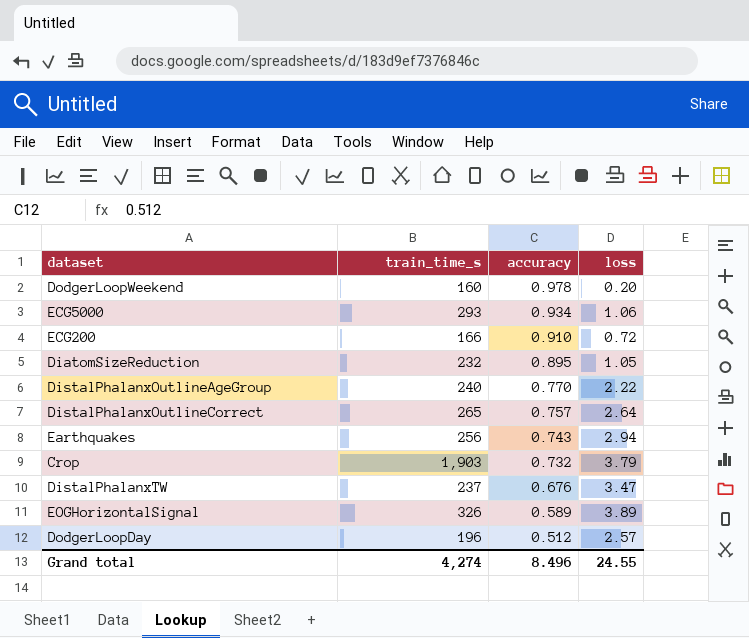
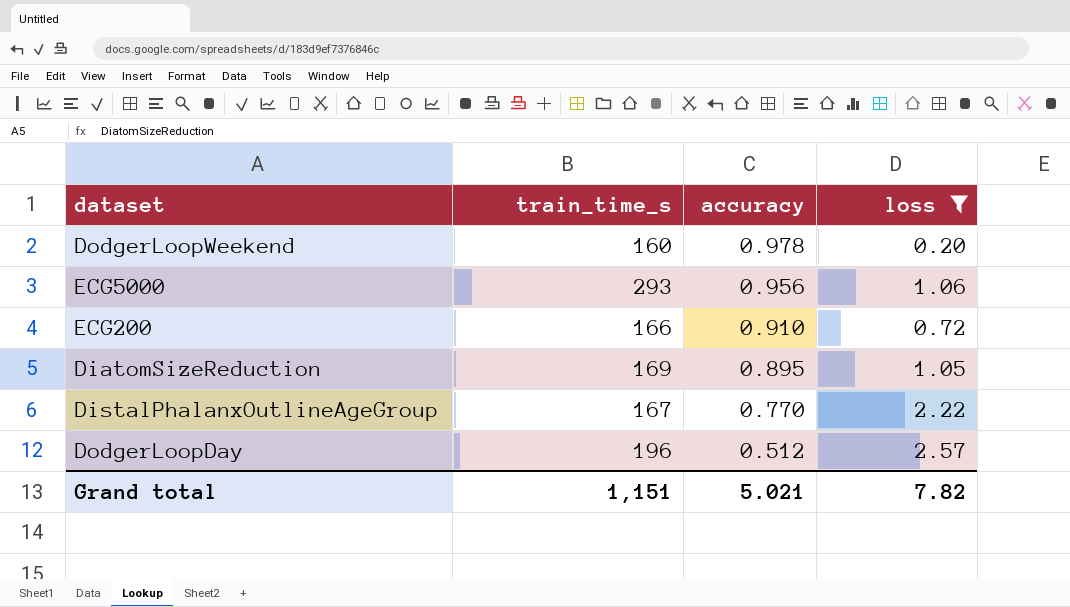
filter: none -> loss <= 2.57
ECG5000 | accuracy: 0.934 -> 0.956
DiatomSizeReduction | train_time_s: 232 -> 169
DistalPhalanxOutlineAgeGroup | train_time_s: 240 -> 167
Grand total | train_time_s: 4,274 -> 1,151
Grand total | accuracy: 8.496 -> 5.021
Grand total | loss: 24.55 -> 7.82

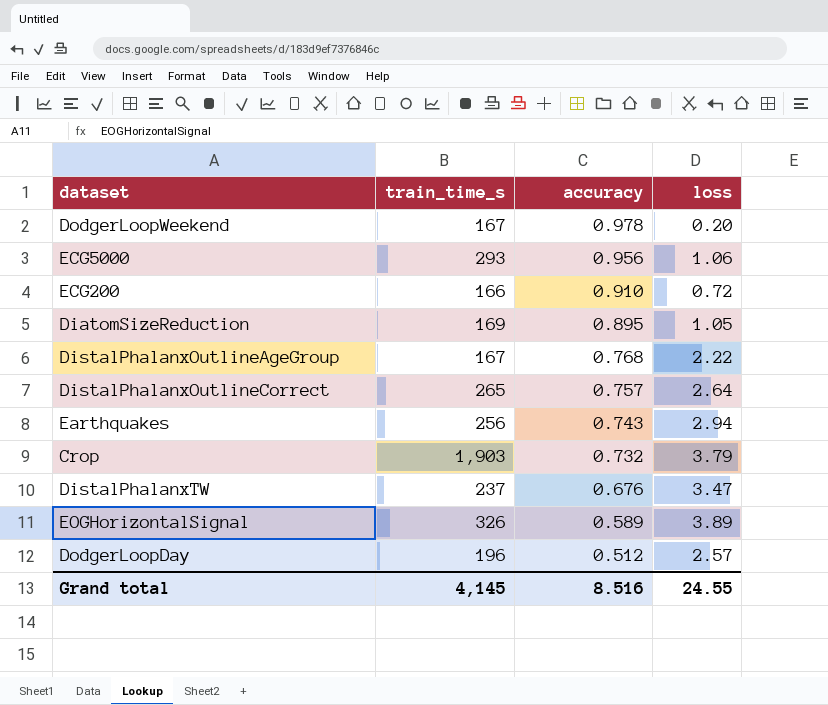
filter: loss <= 2.57 -> none
DodgerLoopWeekend | train_time_s: 160 -> 167
DistalPhalanxOutlineAgeGroup | accuracy: 0.770 -> 0.768
Grand total | train_time_s: 1,151 -> 4,145
Grand total | accuracy: 5.021 -> 8.516
Grand total | loss: 7.82 -> 24.55

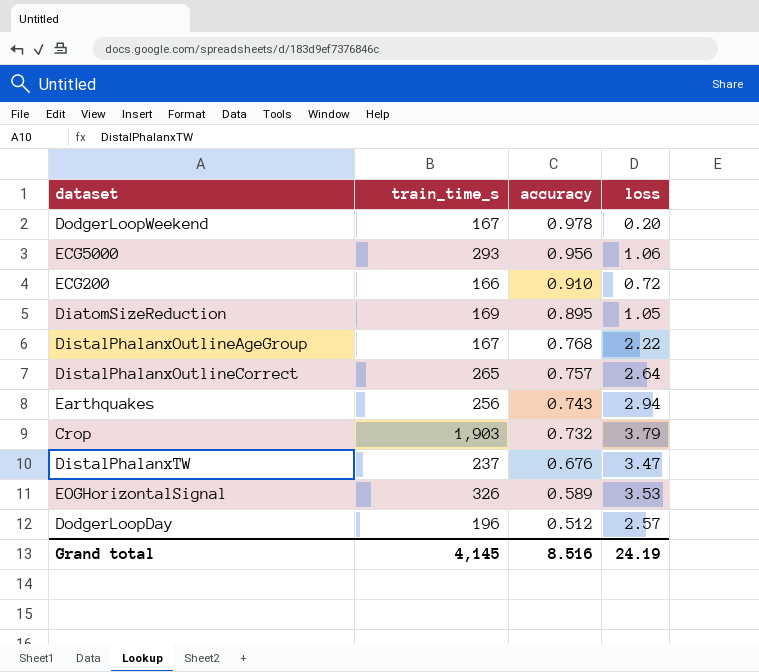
EOGHorizontalSignal | loss: 3.89 -> 3.53
Grand total | loss: 24.55 -> 24.19

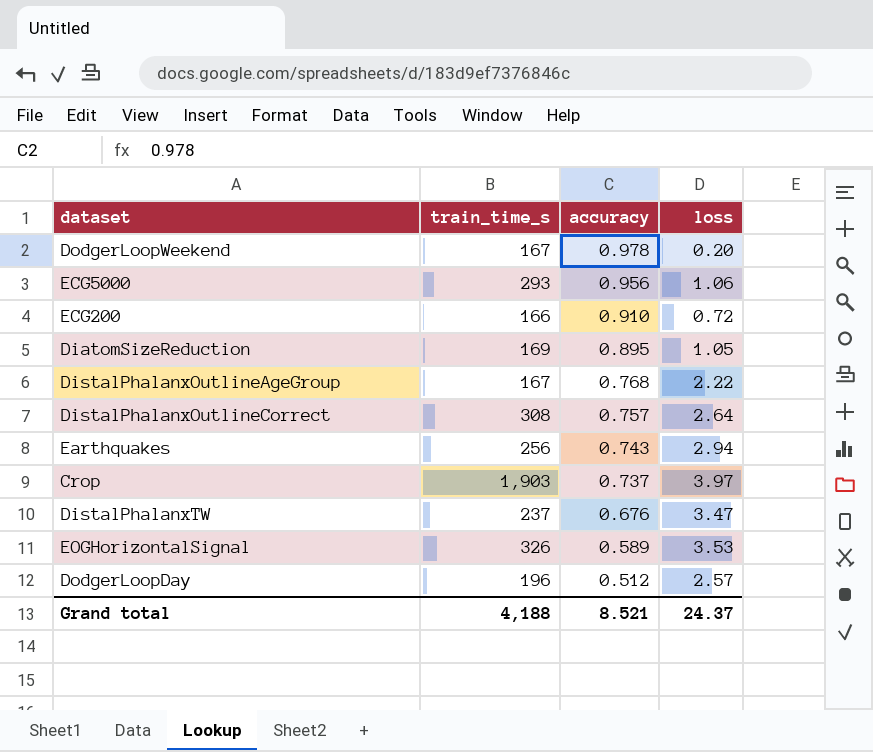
DistalPhalanxOutlineCorrect | train_time_s: 265 -> 308
Crop | accuracy: 0.732 -> 0.737
Crop | loss: 3.79 -> 3.97
Grand total | train_time_s: 4,145 -> 4,188
Grand total | accuracy: 8.516 -> 8.521
Grand total | loss: 24.19 -> 24.37

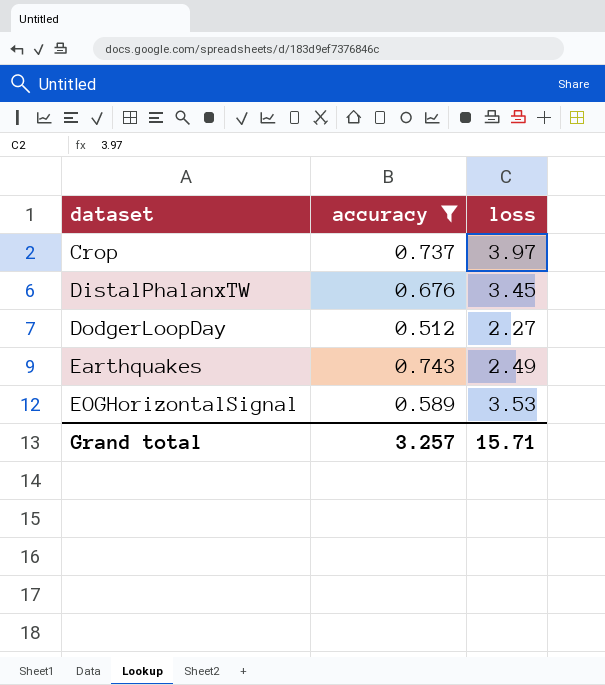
filter: none -> accuracy <= 0.743
row order: accuracy descending -> dataset ascending
column train_time_s | position: 2 -> none
DistalPhalanxTW | loss: 3.47 -> 3.45
DodgerLoopDay | loss: 2.57 -> 2.27
Earthquakes | loss: 2.94 -> 2.49
Grand total | accuracy: 8.521 -> 3.257
Grand total | loss: 24.37 -> 15.71

